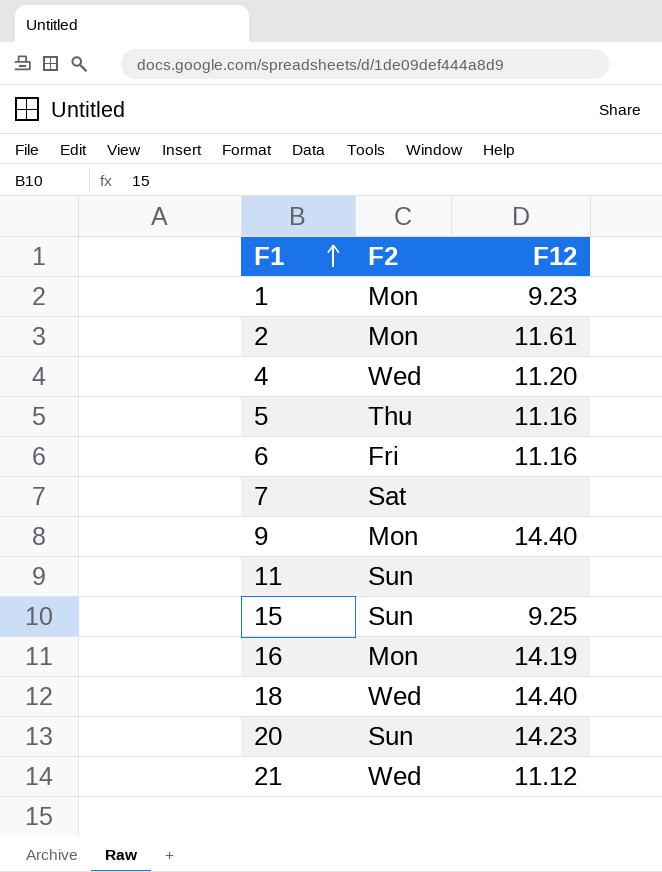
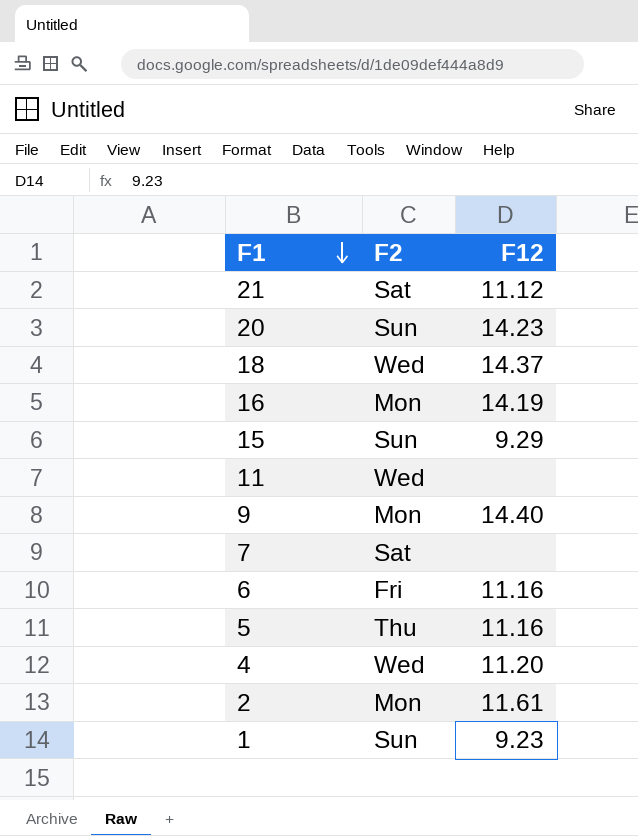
row order: F1 ascending -> F1 descending
21 | F2: Wed -> Sat
18 | F12: 14.40 -> 14.37
15 | F12: 9.25 -> 9.29
11 | F2: Sun -> Wed
1 | F2: Mon -> Sun

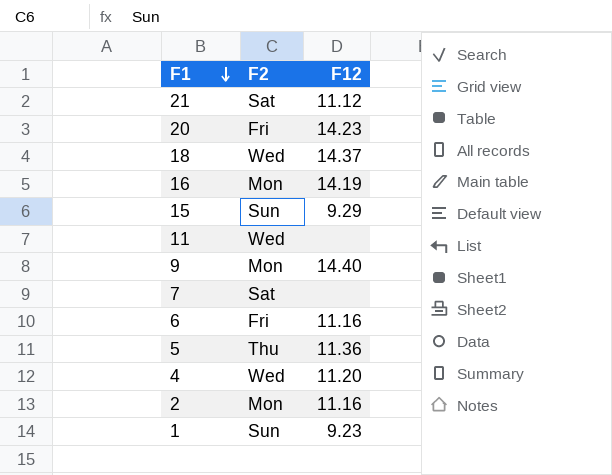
20 | F2: Sun -> Fri
5 | F12: 11.16 -> 11.36
2 | F12: 11.61 -> 11.16

